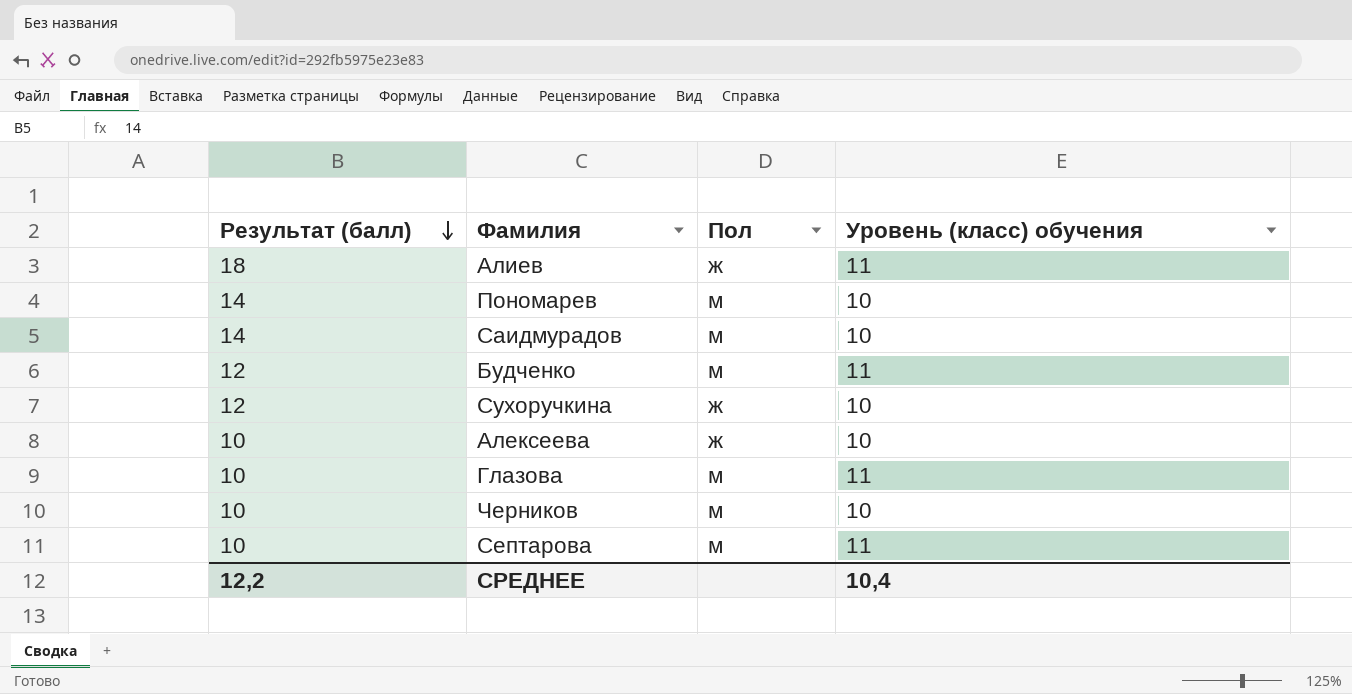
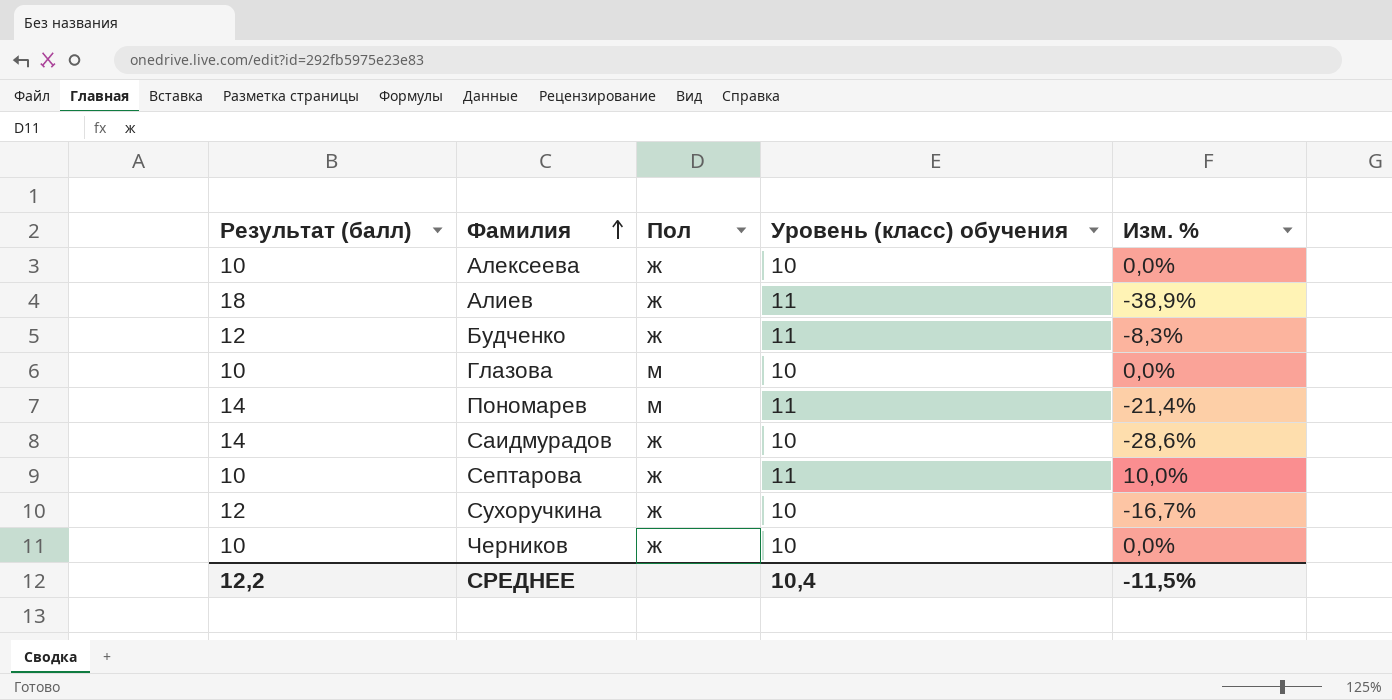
row order: Результат (балл) descending -> Фамилия ascending
column Изм. % | formula: none -> ([Уровень (класс) обучения] - [Результат (балл)]) / [Результат (балл)]
Будченко | Пол: м -> ж
Глазова | Уровень (класс) обучения: 11 -> 10
Пономарев | Уровень (класс) обучения: 10 -> 11
Саидмурадов | Пол: м -> ж
Септарова | Пол: м -> ж
Черников | Пол: м -> ж

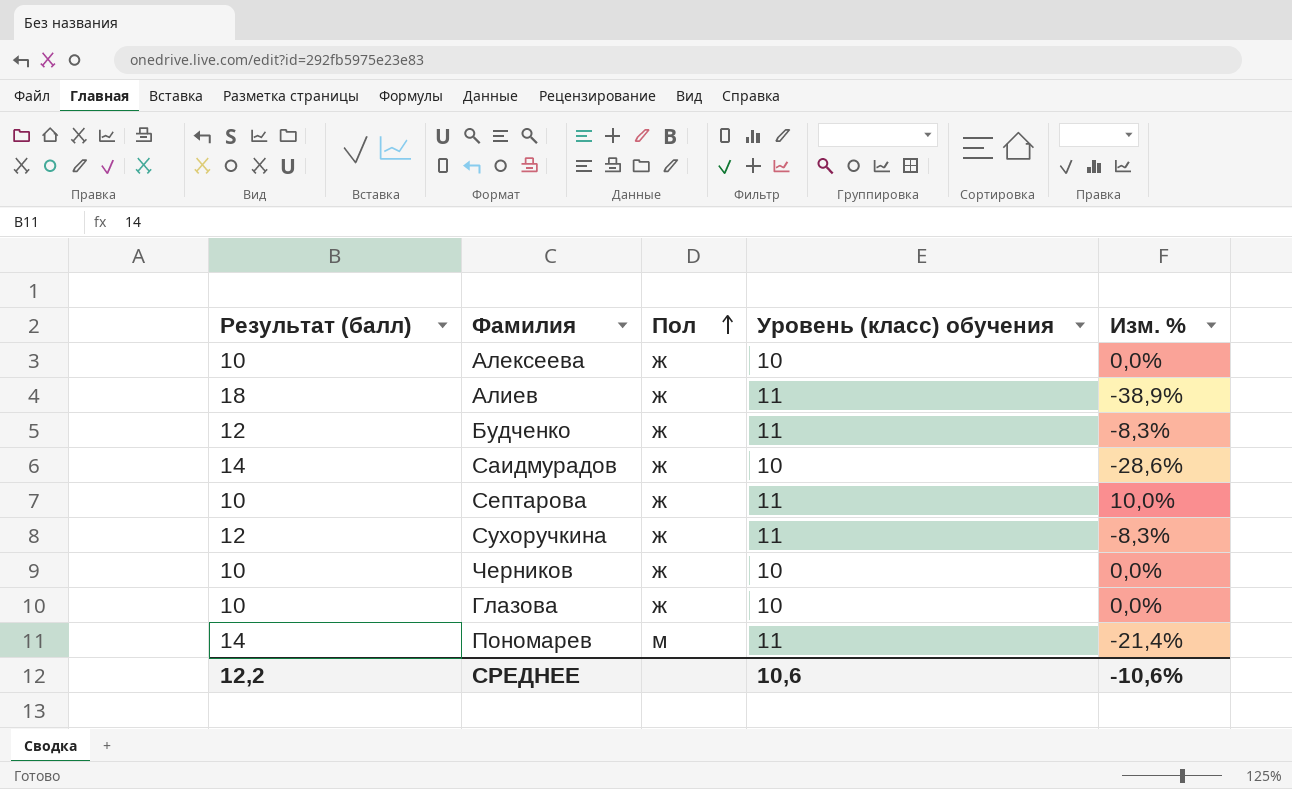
row order: Фамилия ascending -> Пол ascending
Сухоручкина | Уровень (класс) обучения: 10 -> 11
Сухоручкина | Изм. %: -16,7% -> -8,3%
Глазова | Пол: м -> ж
СРЕДНЕЕ | Уровень (класс) обучения: 10,4 -> 10,6
СРЕДНЕЕ | Изм. %: -11,5% -> -10,6%

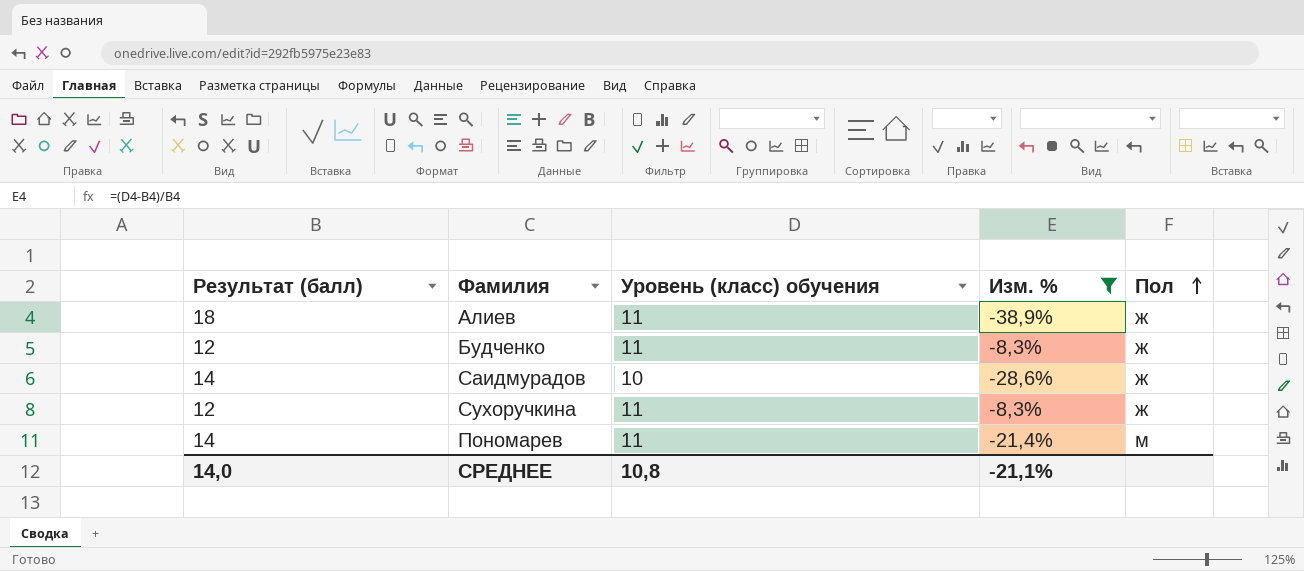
filter: none -> Изм. % <= -8,3%
column Пол | position: 3 -> 5
СРЕДНЕЕ | Результат (балл): 12,2 -> 14,0
СРЕДНЕЕ | Уровень (класс) обучения: 10,6 -> 10,8
СРЕДНЕЕ | Изм. %: -10,6% -> -21,1%

